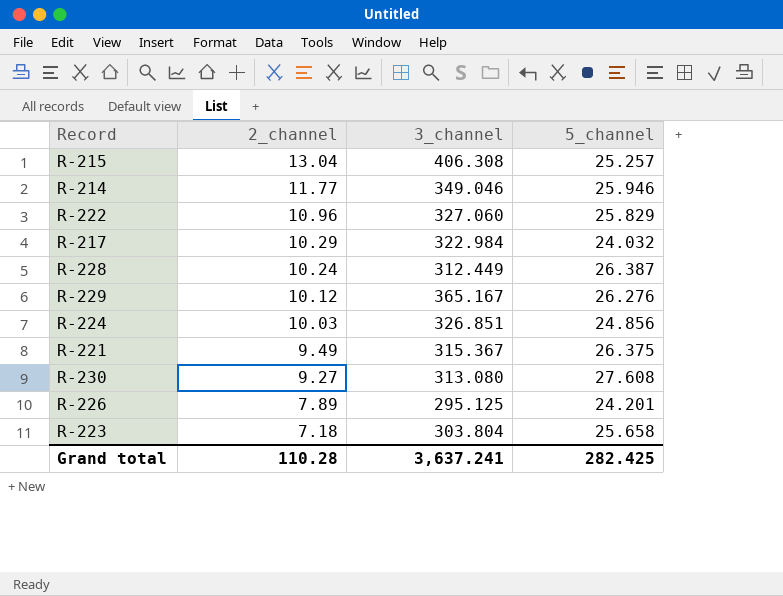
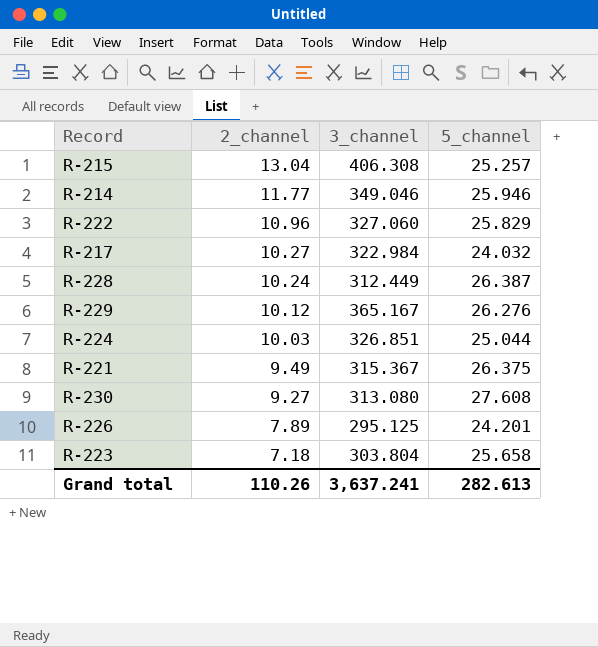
R-217 | 2_channel: 10.29 -> 10.27
R-224 | 5_channel: 24.856 -> 25.044
Grand total | 2_channel: 110.28 -> 110.26
Grand total | 5_channel: 282.425 -> 282.613

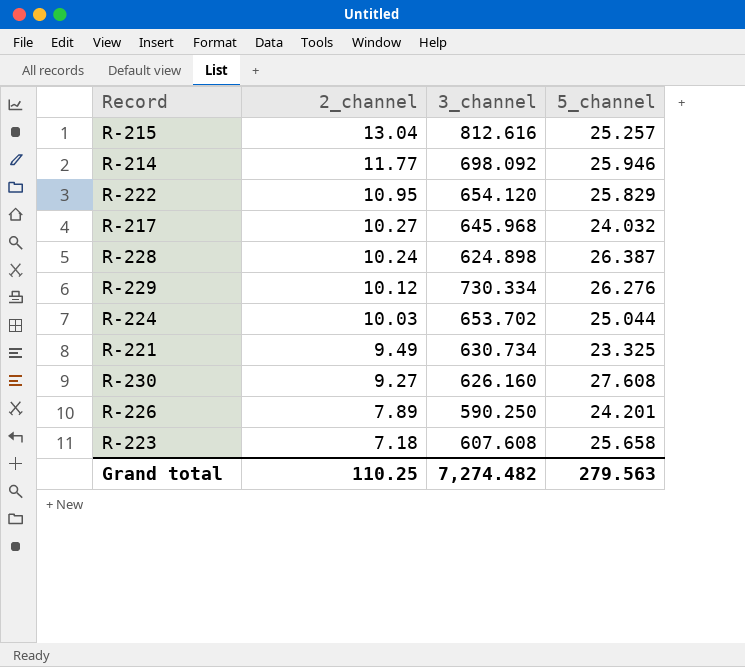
R-215 | 3_channel: 406.308 -> 812.616
R-214 | 3_channel: 349.046 -> 698.092
R-222 | 2_channel: 10.96 -> 10.95
R-222 | 3_channel: 327.060 -> 654.120
R-217 | 3_channel: 322.984 -> 645.968
R-228 | 3_channel: 312.449 -> 624.898
R-229 | 3_channel: 365.167 -> 730.334
R-224 | 3_channel: 326.851 -> 653.702
R-221 | 3_channel: 315.367 -> 630.734
R-221 | 5_channel: 26.375 -> 23.325
R-230 | 3_channel: 313.080 -> 626.160
R-226 | 3_channel: 295.125 -> 590.250
R-223 | 3_channel: 303.804 -> 607.608
Grand total | 2_channel: 110.26 -> 110.25
Grand total | 3_channel: 3,637.241 -> 7,274.482
Grand total | 5_channel: 282.613 -> 279.563

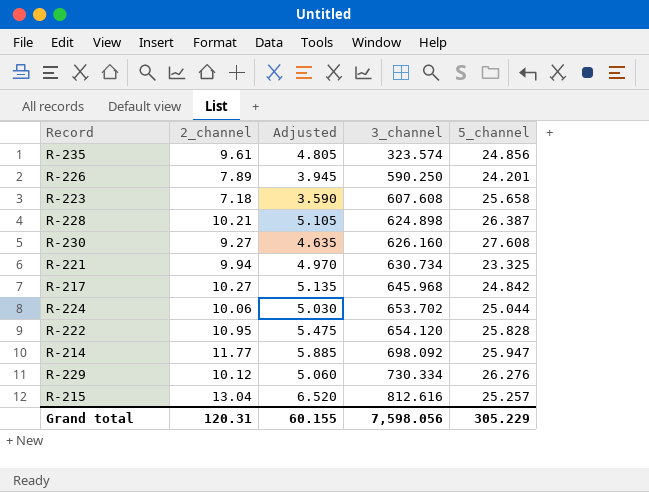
row order: 2_channel descending -> 3_channel ascending
column Adjusted | formula: none -> [2_channel] * 0.5
row R-235: none -> 9.61 | 4.805 | 323.574 | 24.856
R-228 | 2_channel: 10.24 -> 10.21
R-221 | 2_channel: 9.49 -> 9.94
R-217 | 5_channel: 24.032 -> 24.842
R-224 | 2_channel: 10.03 -> 10.06
R-222 | 5_channel: 25.829 -> 25.828
R-214 | 5_channel: 25.946 -> 25.947
Grand total | 2_channel: 110.25 -> 120.31
Grand total | 3_channel: 7,274.482 -> 7,598.056
Grand total | 5_channel: 279.563 -> 305.229

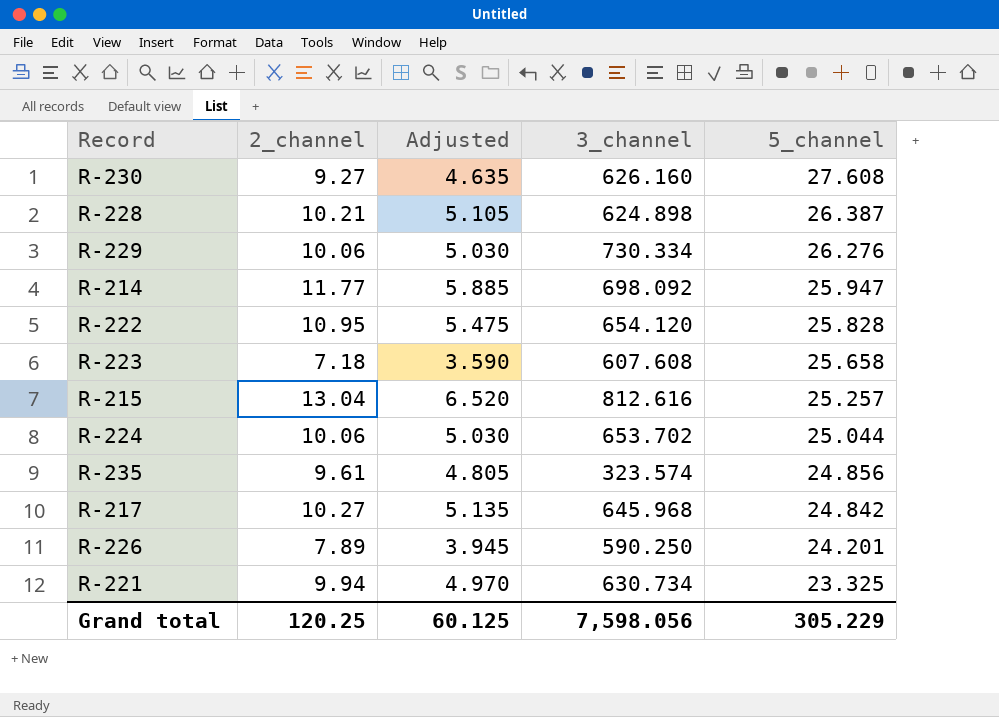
row order: 3_channel ascending -> 5_channel descending
R-229 | 2_channel: 10.12 -> 10.06
R-229 | Adjusted: 5.060 -> 5.030
Grand total | 2_channel: 120.31 -> 120.25
Grand total | Adjusted: 60.155 -> 60.125

